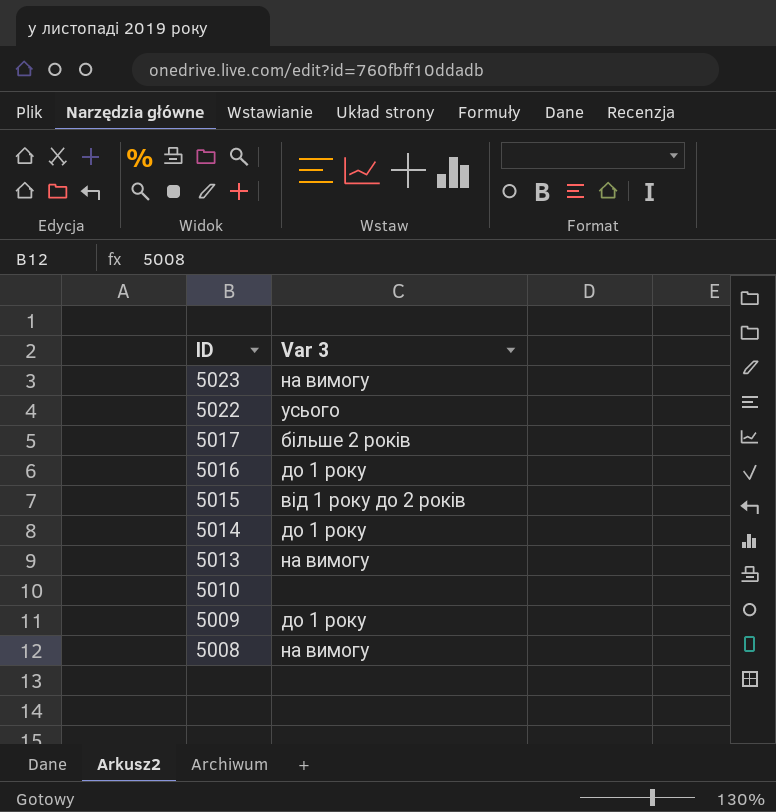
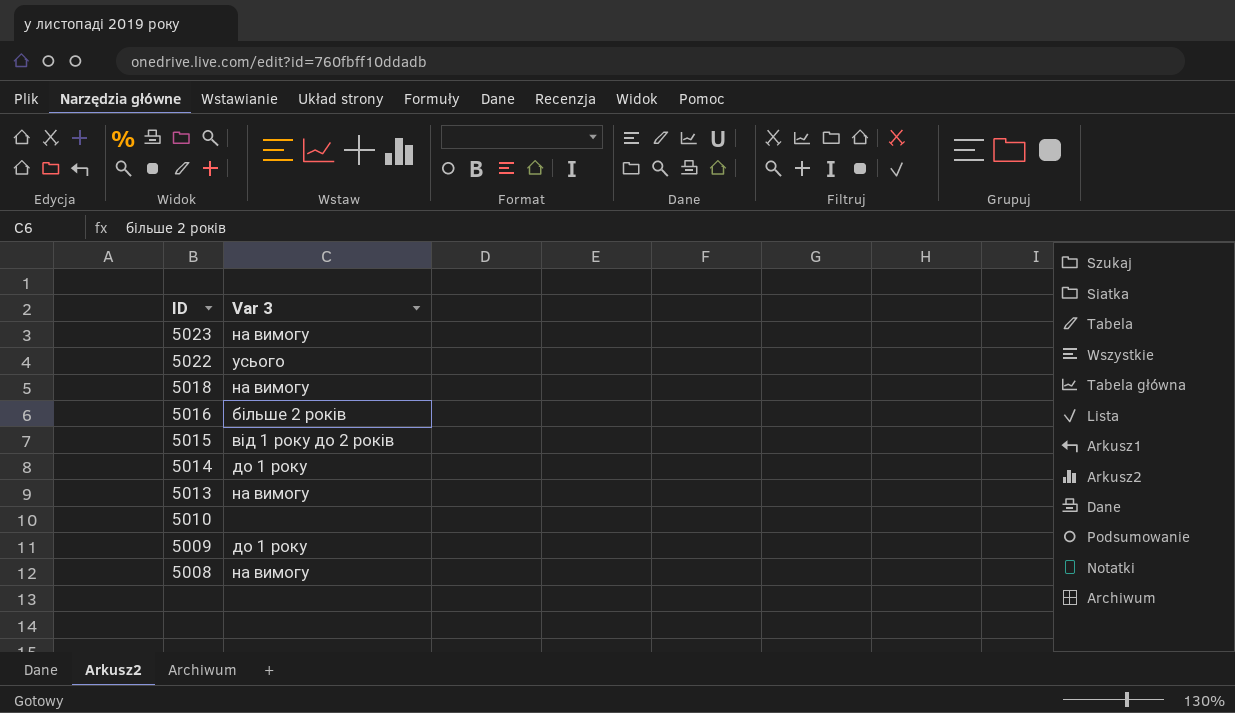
row 5017: більше 2 років -> none
row 5018: none -> на вимогу
5016 | Var 3: до 1 року -> більше 2 років

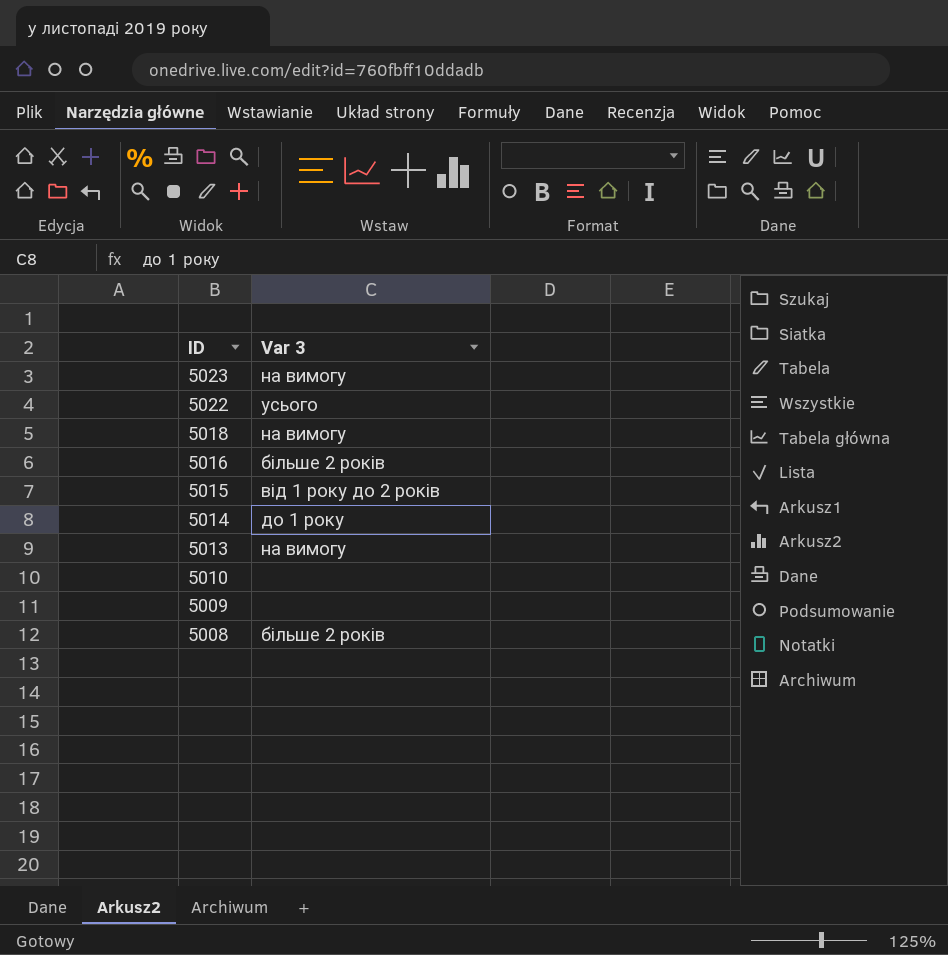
5009 | Var 3: до 1 року -> none
5008 | Var 3: на вимогу -> більше 2 років

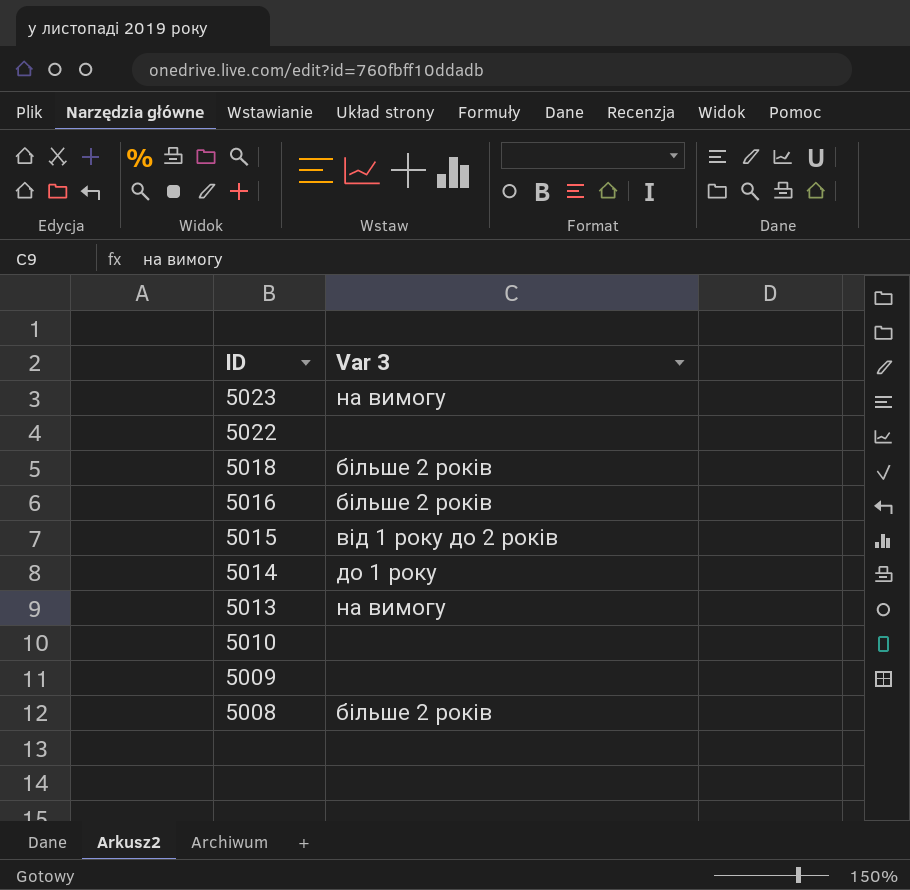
5022 | Var 3: усього -> none
5018 | Var 3: на вимогу -> більше 2 років

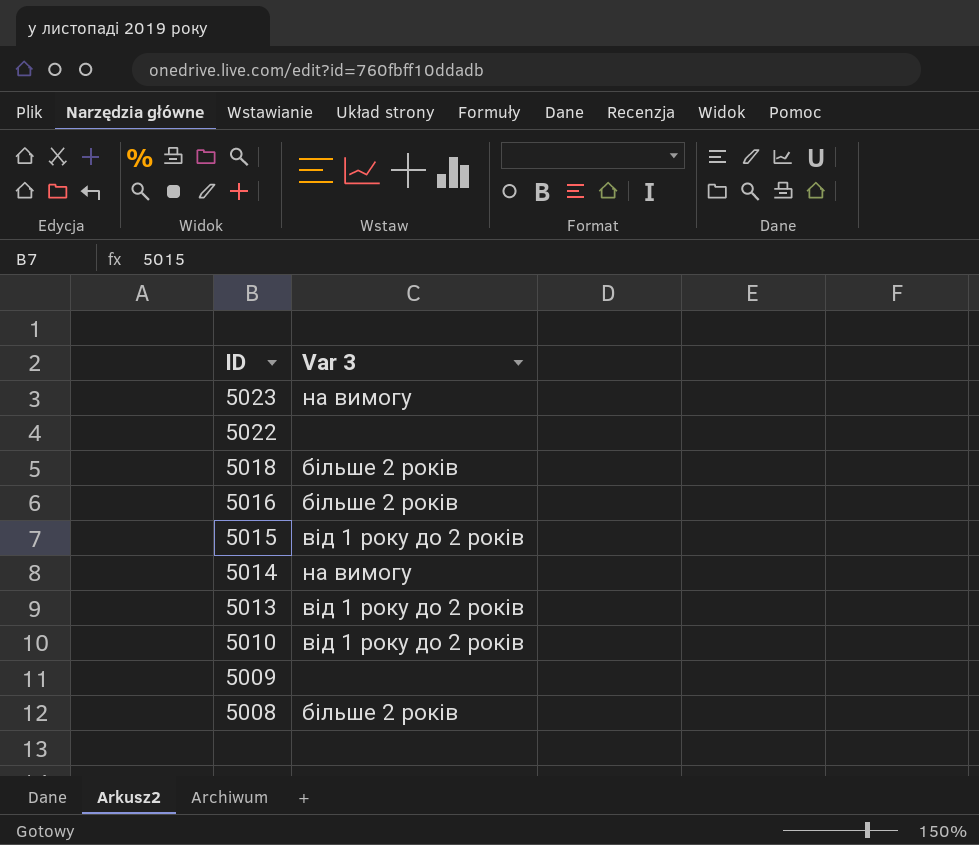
5014 | Var 3: до 1 року -> на вимогу
5013 | Var 3: на вимогу -> від 1 року до 2 років
5010 | Var 3: none -> від 1 року до 2 років

